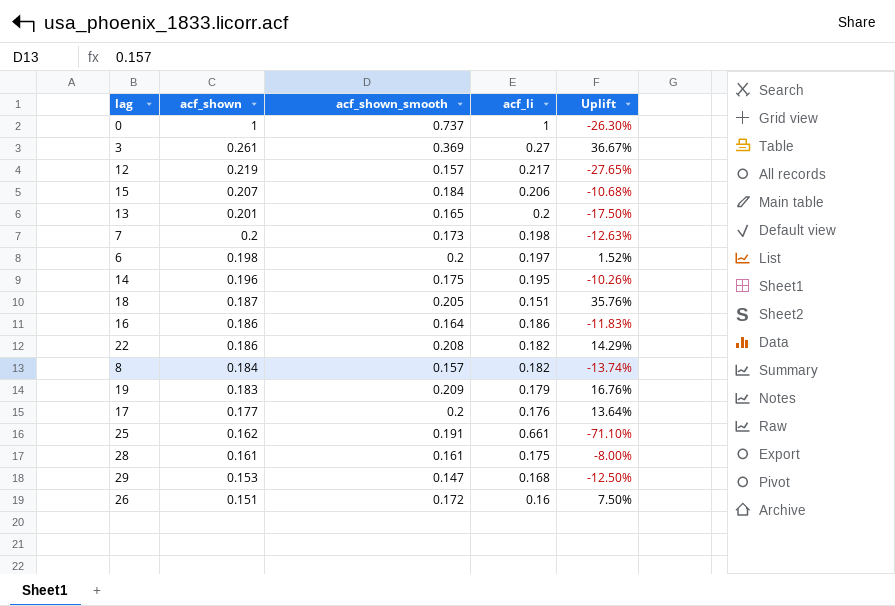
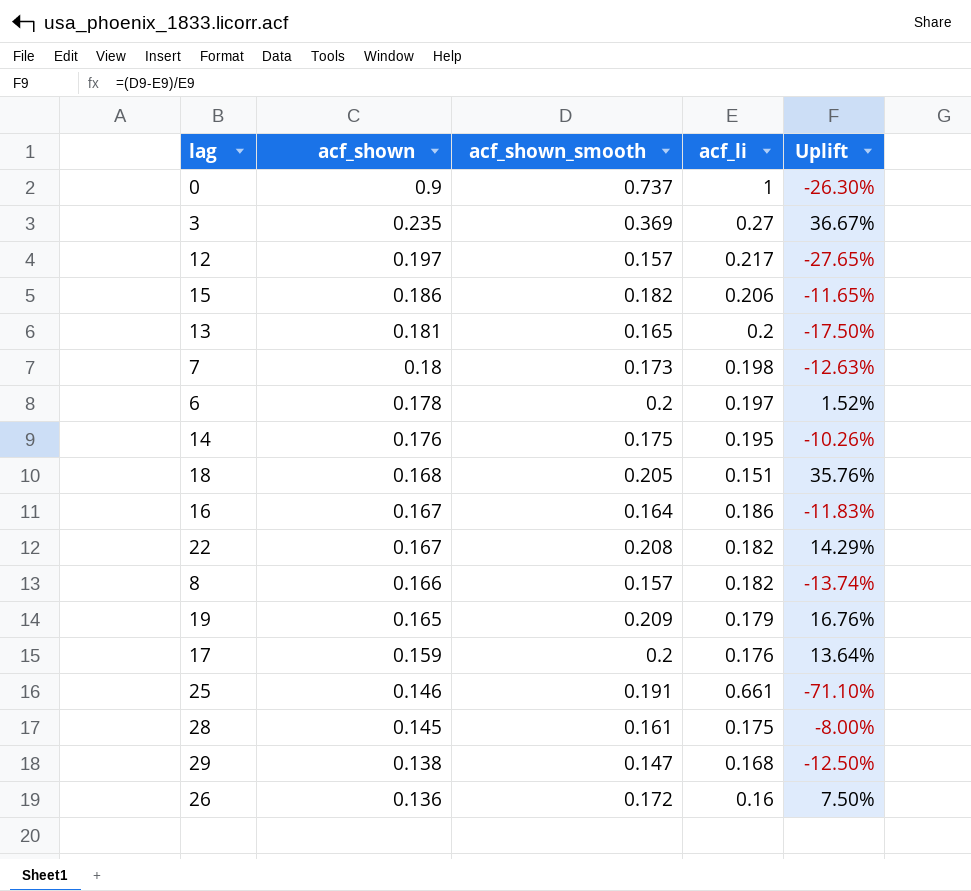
0 | acf_shown: 1 -> 0.9
3 | acf_shown: 0.261 -> 0.235
12 | acf_shown: 0.219 -> 0.197
15 | acf_shown: 0.207 -> 0.186
15 | acf_shown_smooth: 0.184 -> 0.182
15 | Uplift: -10.68% -> -11.65%
13 | acf_shown: 0.201 -> 0.181
7 | acf_shown: 0.2 -> 0.18
6 | acf_shown: 0.198 -> 0.178
14 | acf_shown: 0.196 -> 0.176
18 | acf_shown: 0.187 -> 0.168
16 | acf_shown: 0.186 -> 0.167
22 | acf_shown: 0.186 -> 0.167
8 | acf_shown: 0.184 -> 0.166
19 | acf_shown: 0.183 -> 0.165
17 | acf_shown: 0.177 -> 0.159
25 | acf_shown: 0.162 -> 0.146
28 | acf_shown: 0.161 -> 0.145
29 | acf_shown: 0.153 -> 0.138
26 | acf_shown: 0.151 -> 0.136

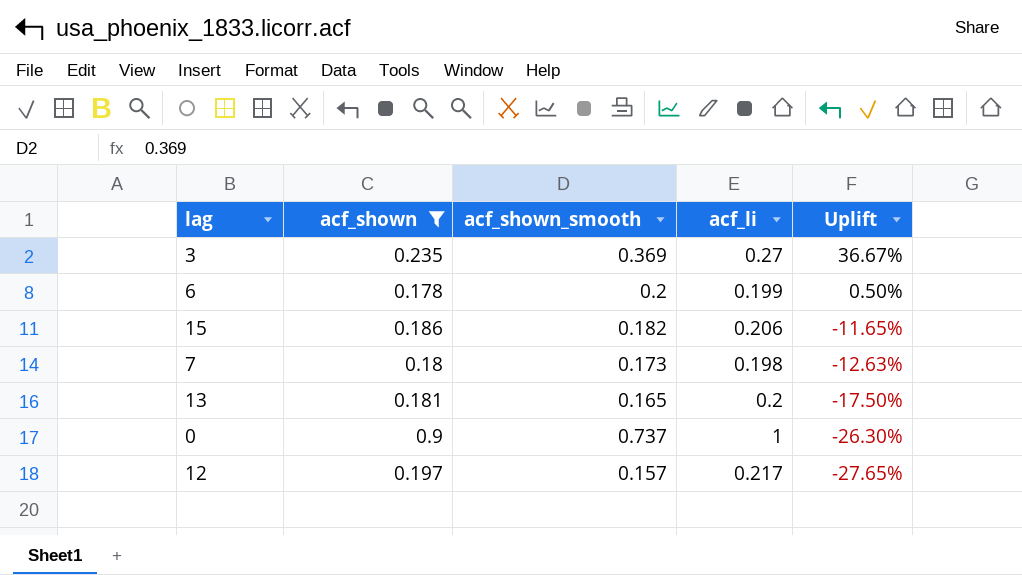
filter: none -> acf_shown >= 0.178
row order: acf_shown descending -> Uplift descending
6 | acf_li: 0.197 -> 0.199
6 | Uplift: 1.52% -> 0.50%

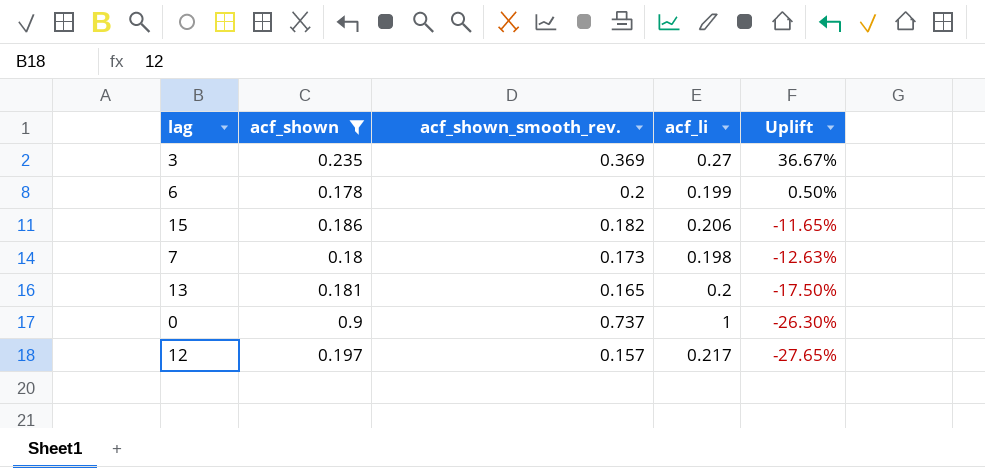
column name: acf_shown_smooth -> acf_shown_smooth_rev.

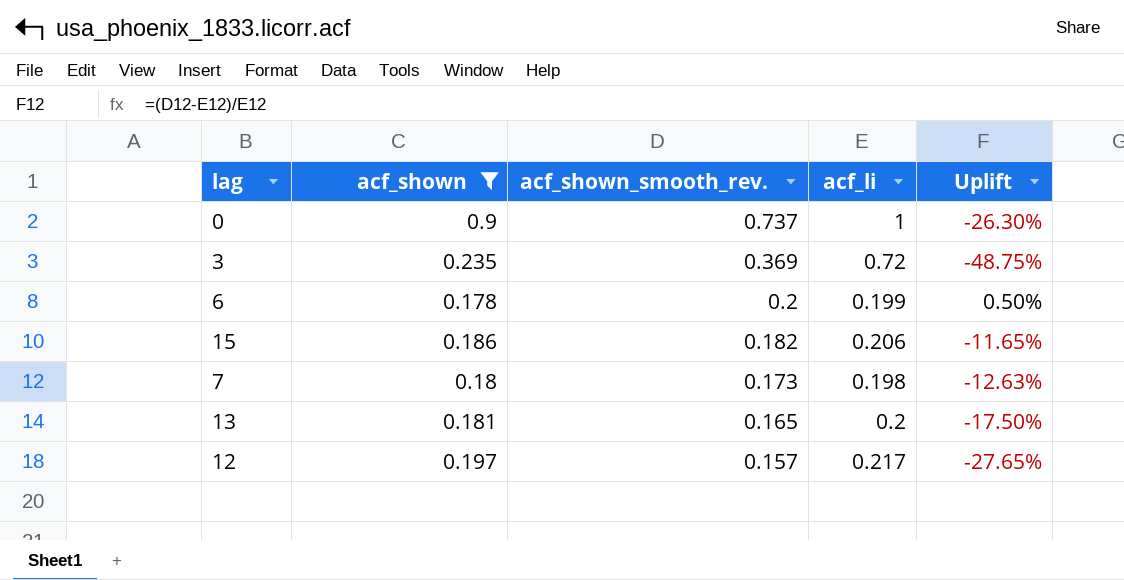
row order: Uplift descending -> acf_shown_smooth_rev. descending
3 | acf_li: 0.27 -> 0.72
3 | Uplift: 36.67% -> -48.75%

